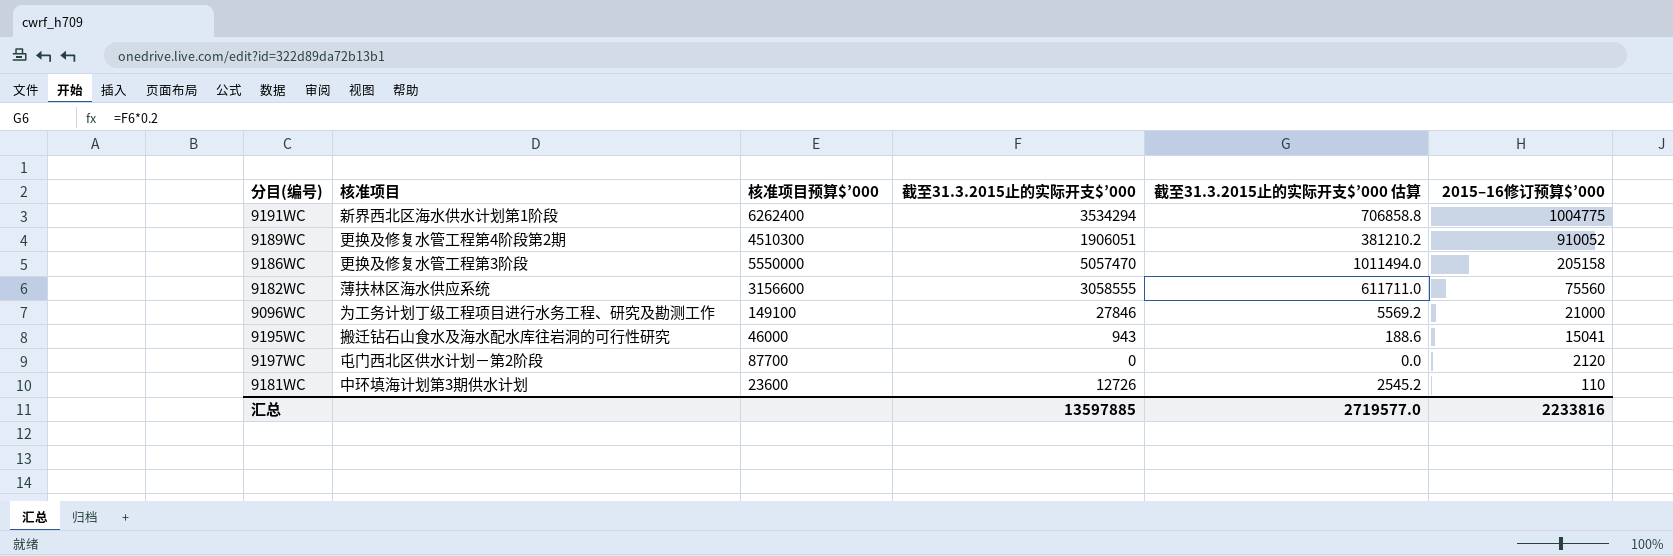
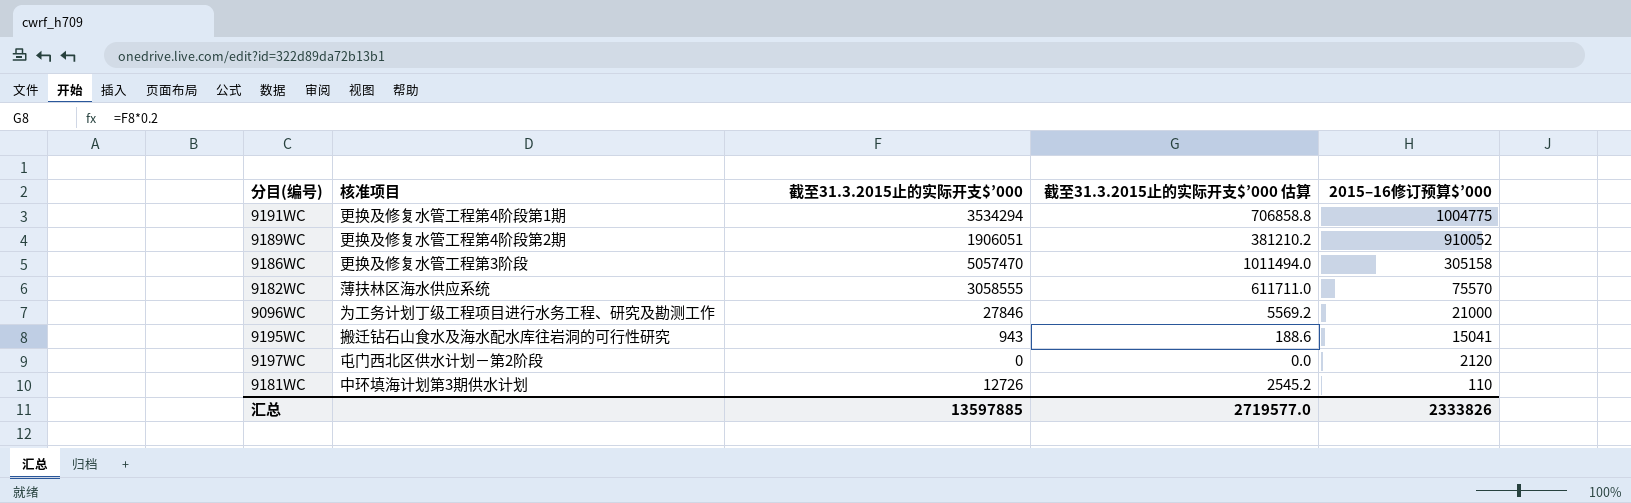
column 核准项目预算$’000 | position: 3 -> none
9191WC | 核准项目: 新界西北区海水供水计划第1阶段 -> 更换及修复水管工程第4阶段第1期
9186WC | 2015–16修订预算$’000: 205158 -> 305158
9182WC | 2015–16修订预算$’000: 75560 -> 75570
汇总 | 2015–16修订预算$’000: 2233816 -> 2333826

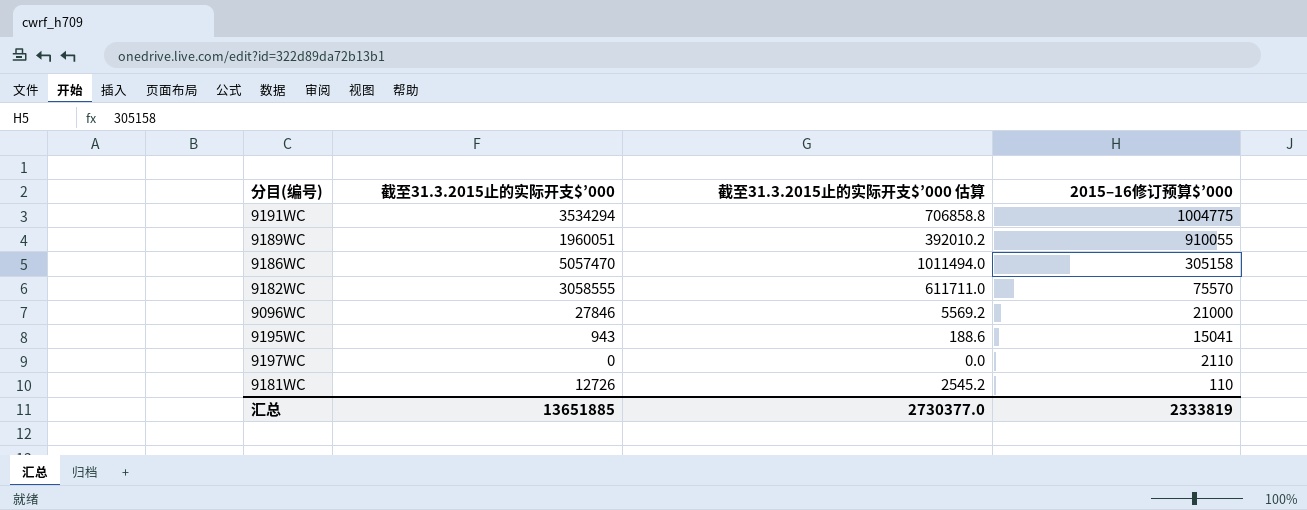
column 核准项目 | position: 2 -> none
9189WC | 截至31.3.2015止的实际开支$’000: 1906051 -> 1960051
9189WC | 截至31.3.2015止的实际开支$’000 估算: 381210.2 -> 392010.2
9189WC | 2015–16修订预算$’000: 910052 -> 910055
9197WC | 2015–16修订预算$’000: 2120 -> 2110
汇总 | 截至31.3.2015止的实际开支$’000: 13597885 -> 13651885
汇总 | 截至31.3.2015止的实际开支$’000 估算: 2719577.0 -> 2730377.0
汇总 | 2015–16修订预算$’000: 2333826 -> 2333819

